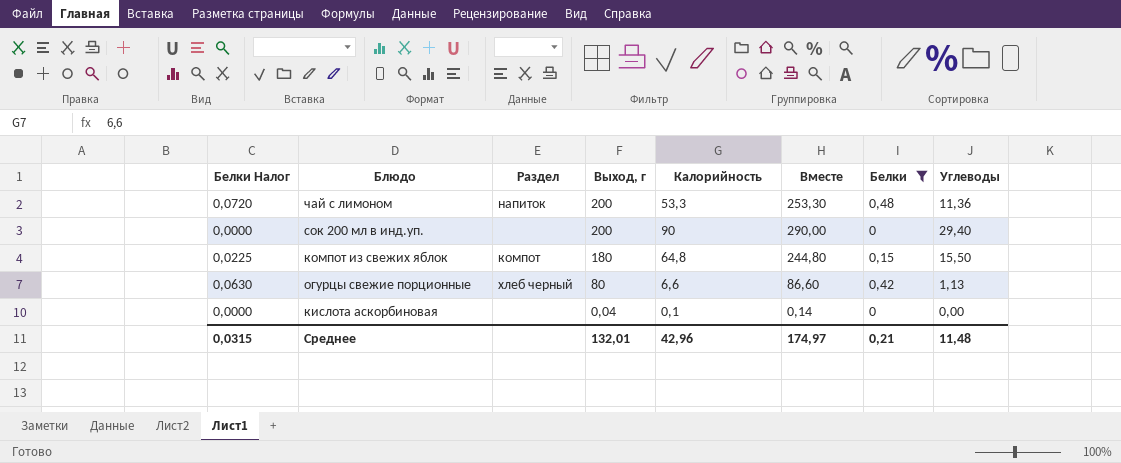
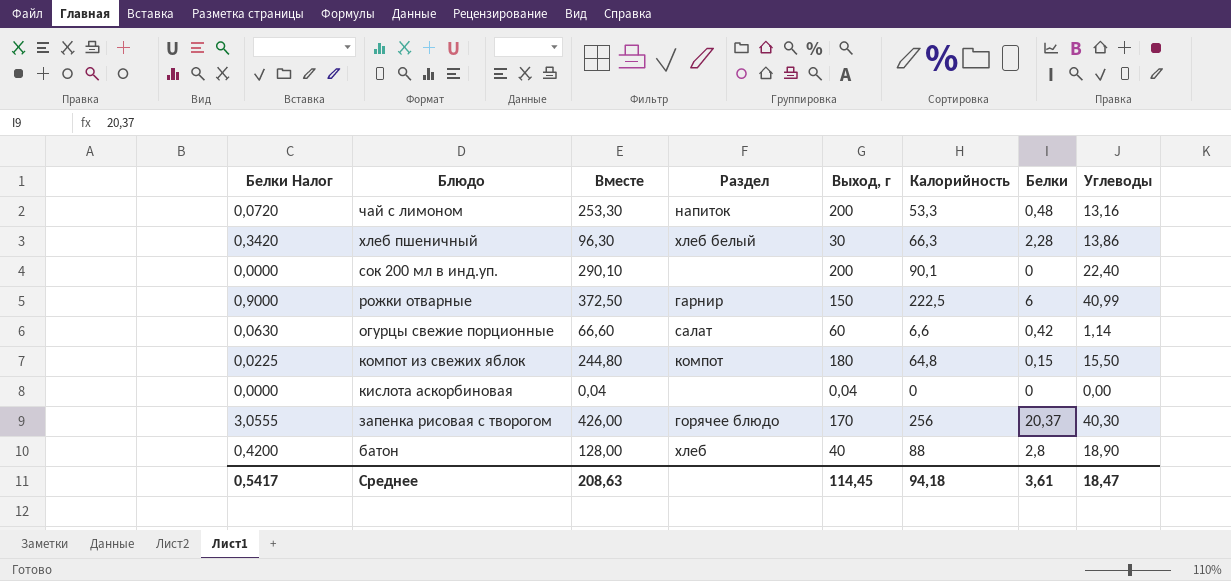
filter: Белки <= 0,48 -> none
row order: Выход, г descending -> Блюдо descending
column Вместе | position: 6 -> 3
чай с лимоном | Углеводы: 11,36 -> 13,16
сок 200 мл в инд.уп. | Вместе: 290,00 -> 290,10
сок 200 мл в инд.уп. | Калорийность: 90 -> 90,1
сок 200 мл в инд.уп. | Углеводы: 29,40 -> 22,40
огурцы свежие порционные | Вместе: 86,60 -> 66,60
огурцы свежие порционные | Раздел: хлеб черный -> салат
огурцы свежие порционные | Выход, г: 80 -> 60
огурцы свежие порционные | Углеводы: 1,13 -> 1,14
кислота аскорбиновая | Вместе: 0,14 -> 0,04
кислота аскорбиновая | Калорийность: 0,1 -> 0
Среднее | Белки Налог: 0,0315 -> 0,5417
Среднее | Вместе: 174,97 -> 208,63
Среднее | Выход, г: 132,01 -> 114,45
Среднее | Калорийность: 42,96 -> 94,18
Среднее | Белки: 0,21 -> 3,61
Среднее | Углеводы: 11,48 -> 18,47

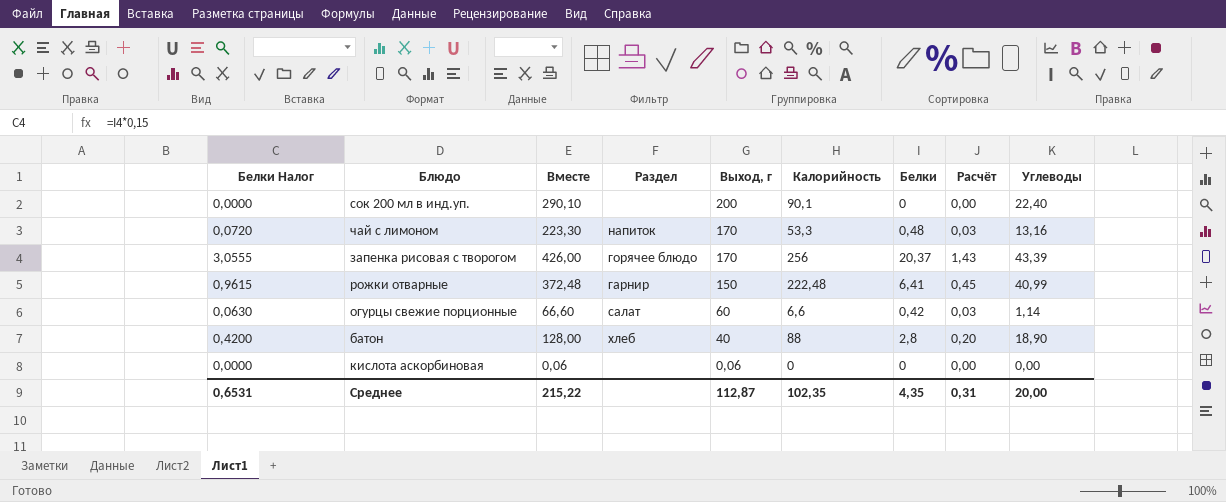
row order: Блюдо descending -> Выход, г descending
column Расчёт | formula: none -> [Белки] * 0,07
row хлеб пшеничный: 0,3420 | 96,30 | хлеб белый | 30 | 66,3 | 2,28 | 13,86 -> none
row компот из свежих яблок: 0,0225 | 244,80 | компот | 180 | 64,8 | 0,15 | 15,50 -> none
чай с лимоном | Вместе: 253,30 -> 223,30
чай с лимоном | Выход, г: 200 -> 170
запенка рисовая с творогом | Углеводы: 40,30 -> 43,39
рожки отварные | Белки Налог: 0,9000 -> 0,9615
рожки отварные | Вместе: 372,50 -> 372,48
рожки отварные | Калорийность: 222,5 -> 222,48
рожки отварные | Белки: 6 -> 6,41
кислота аскорбиновая | Вместе: 0,04 -> 0,06
кислота аскорбиновая | Выход, г: 0,04 -> 0,06
Среднее | Белки Налог: 0,5417 -> 0,6531
Среднее | Вместе: 208,63 -> 215,22
Среднее | Выход, г: 114,45 -> 112,87
Среднее | Калорийность: 94,18 -> 102,35
Среднее | Белки: 3,61 -> 4,35
Среднее | Углеводы: 18,47 -> 20,00

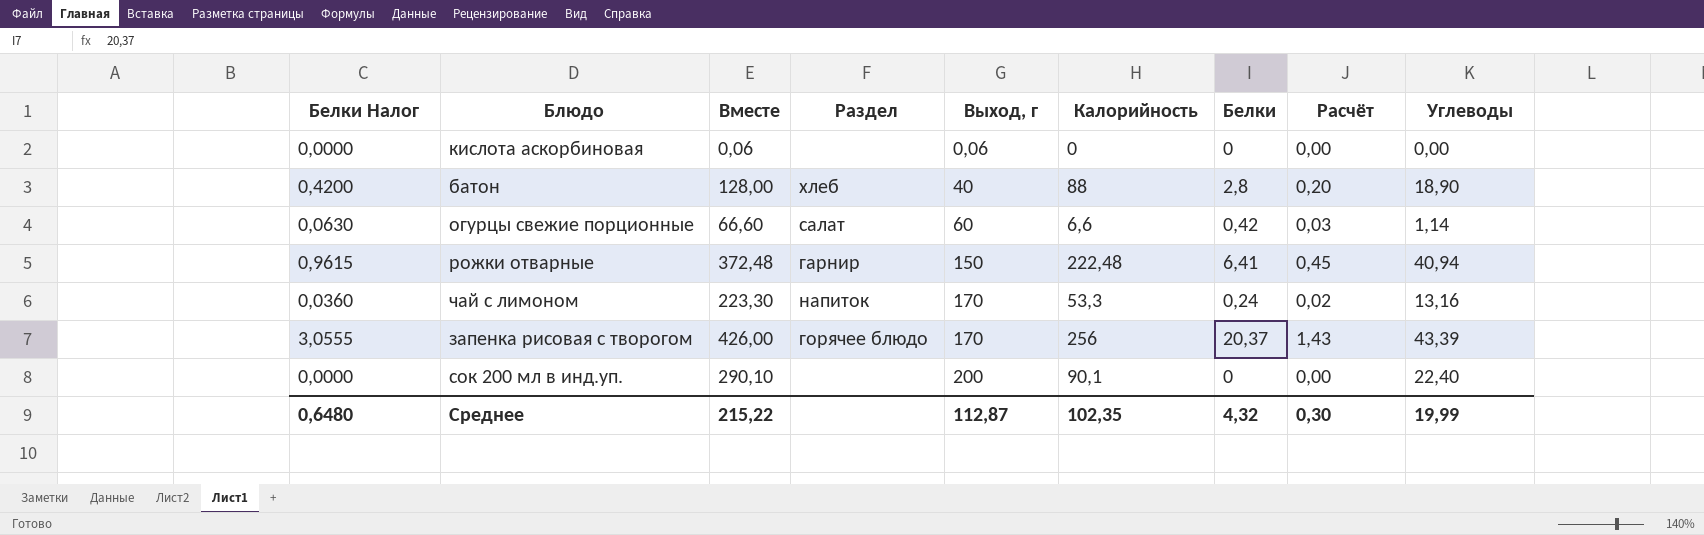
row order: Выход, г descending -> Выход, г ascending
рожки отварные | Углеводы: 40,99 -> 40,94
чай с лимоном | Белки Налог: 0,0720 -> 0,0360
чай с лимоном | Белки: 0,48 -> 0,24
чай с лимоном | Расчёт: 0,03 -> 0,02
Среднее | Белки Налог: 0,6531 -> 0,6480
Среднее | Белки: 4,35 -> 4,32
Среднее | Расчёт: 0,31 -> 0,30
Среднее | Углеводы: 20,00 -> 19,99

